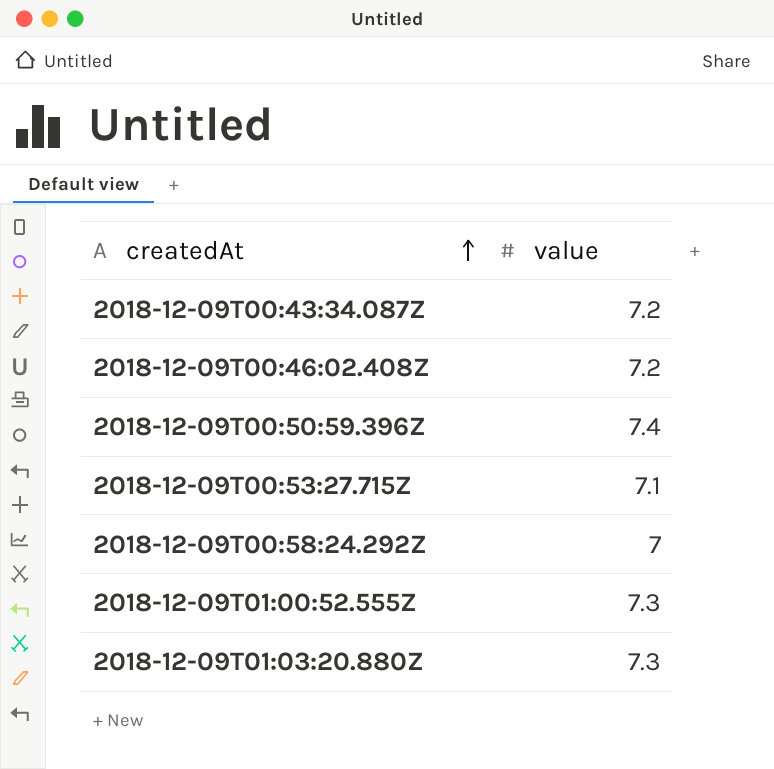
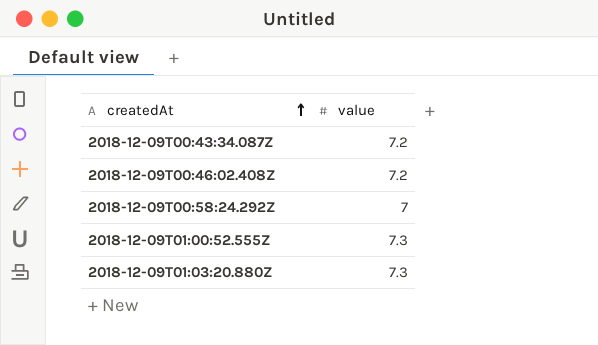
row 2018-12-09T00:50:59.396Z: 7.4 -> none
row 2018-12-09T00:53:27.715Z: 7.1 -> none

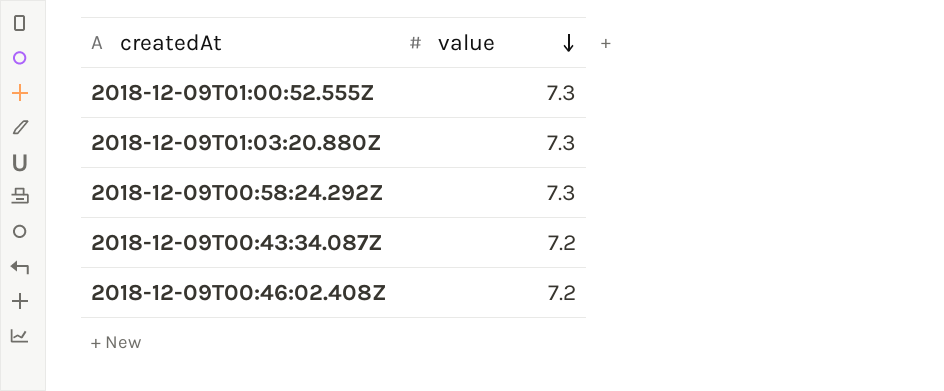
row order: createdAt ascending -> value descending
2018-12-09T00:58:24.292Z | value: 7 -> 7.3

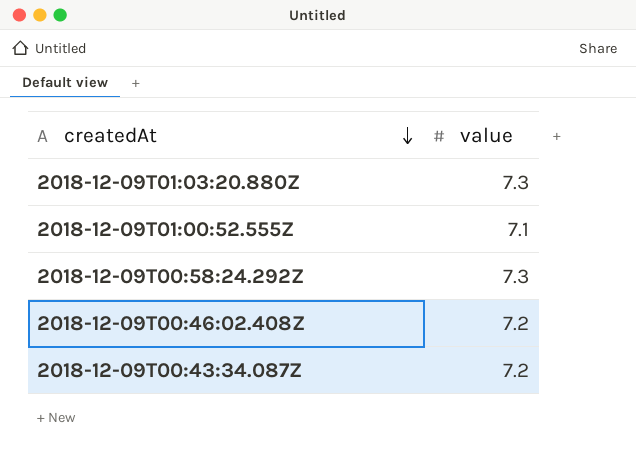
row order: value descending -> createdAt descending
2018-12-09T01:00:52.555Z | value: 7.3 -> 7.1

